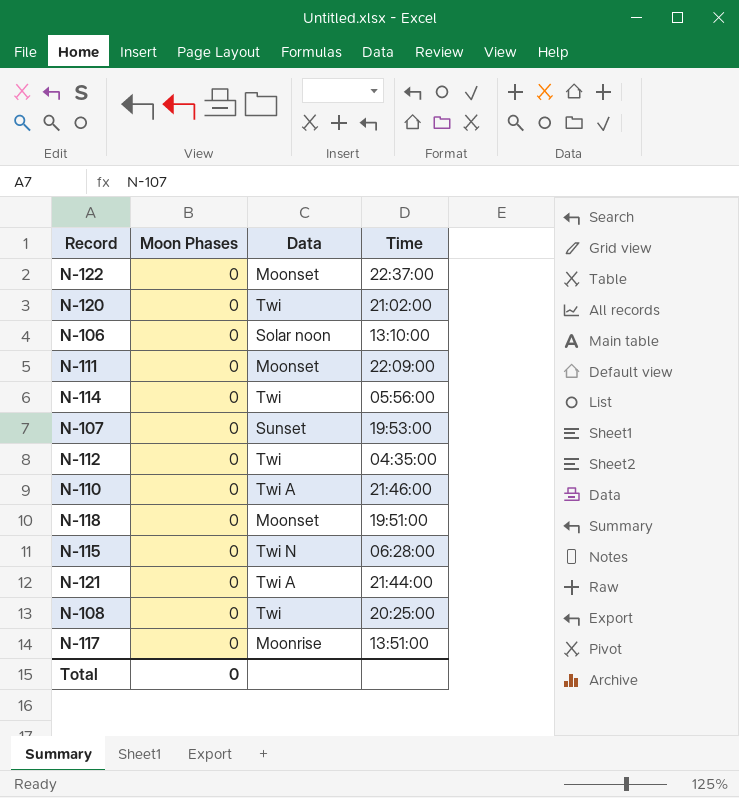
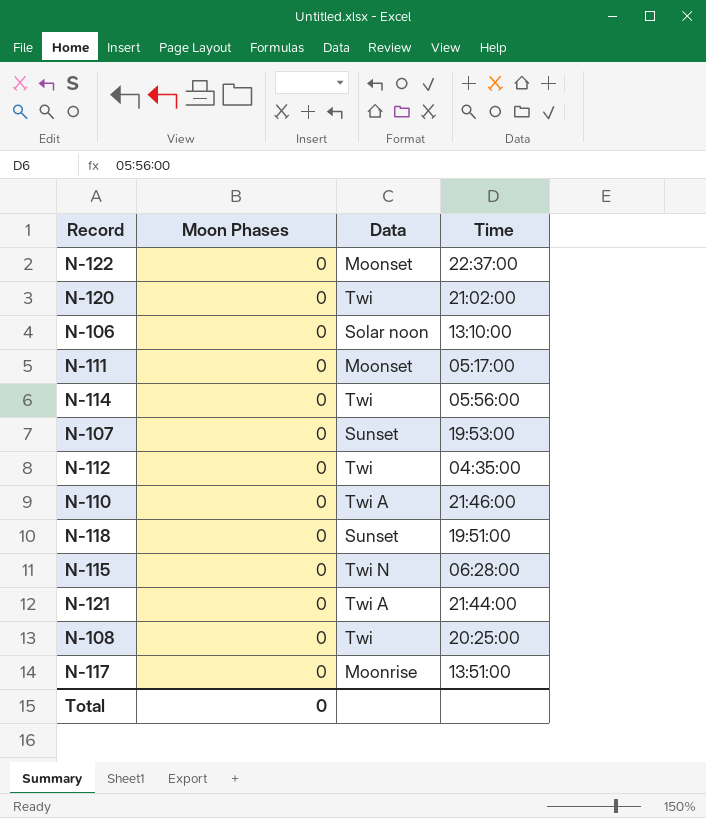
N-111 | Time: 22:09:00 -> 05:17:00
N-118 | Data: Moonset -> Sunset

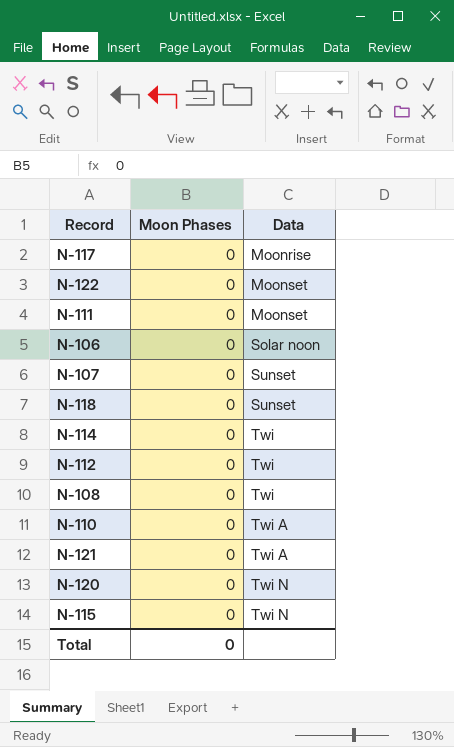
row order: none -> Data ascending
column Time | position: 4 -> none
N-120 | Data: Twi -> Twi N

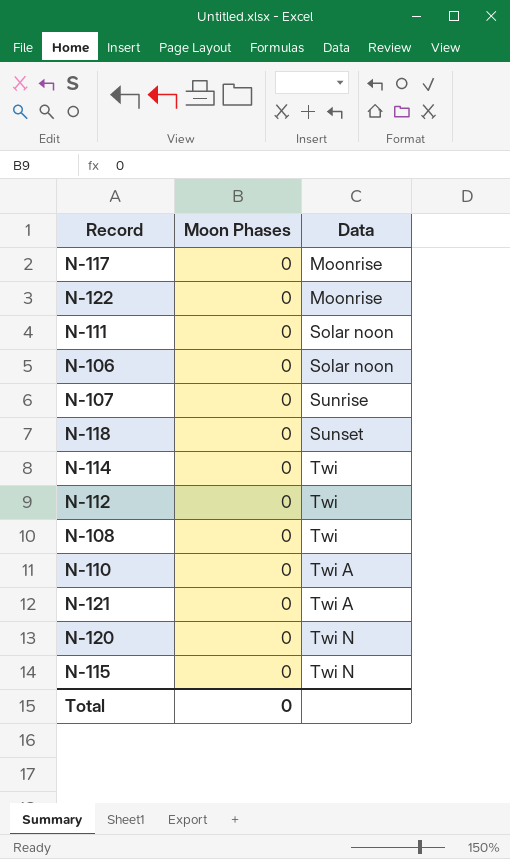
N-122 | Data: Moonset -> Moonrise
N-111 | Data: Moonset -> Solar noon
N-107 | Data: Sunset -> Sunrise

